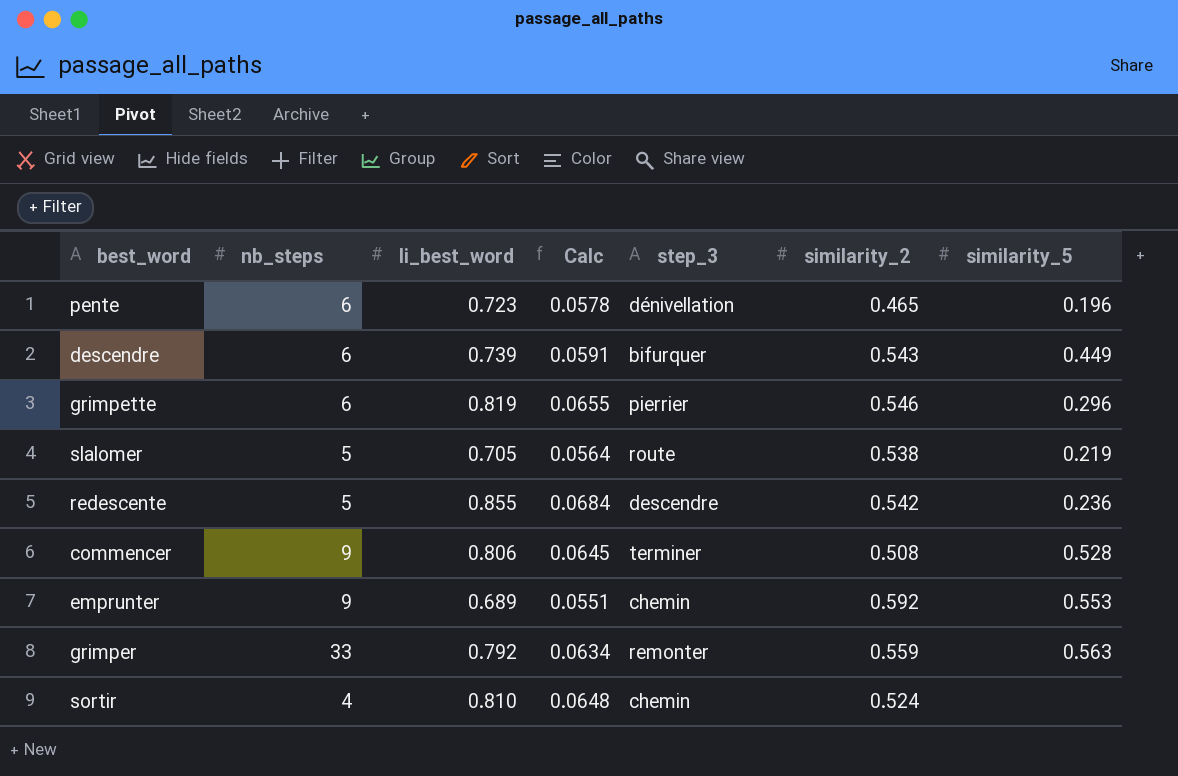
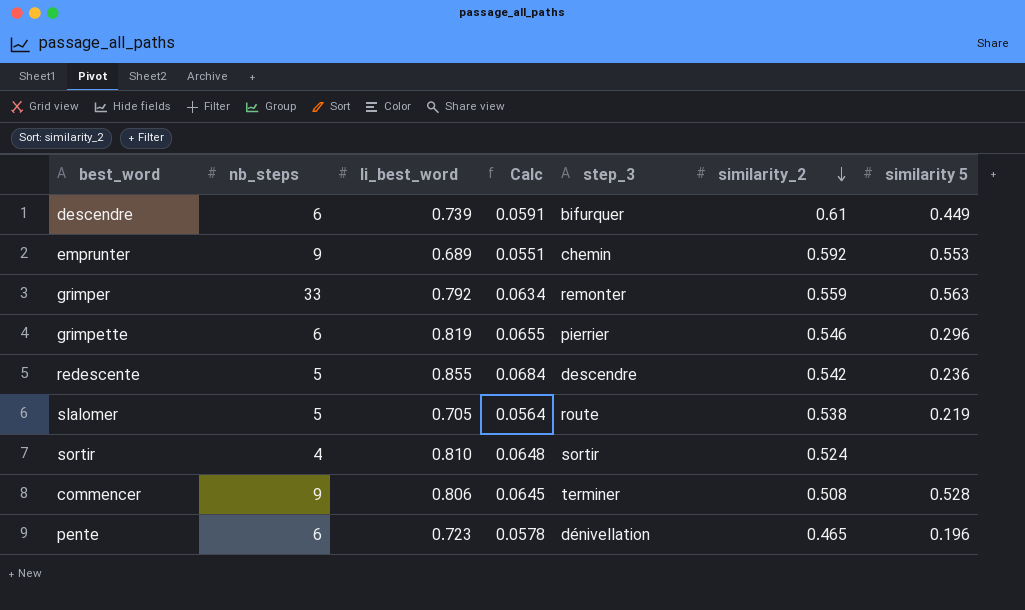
row order: none -> similarity_2 descending
column name: similarity_5 -> similarity 5
descendre | similarity_2: 0.543 -> 0.61
sortir | step_3: chemin -> sortir

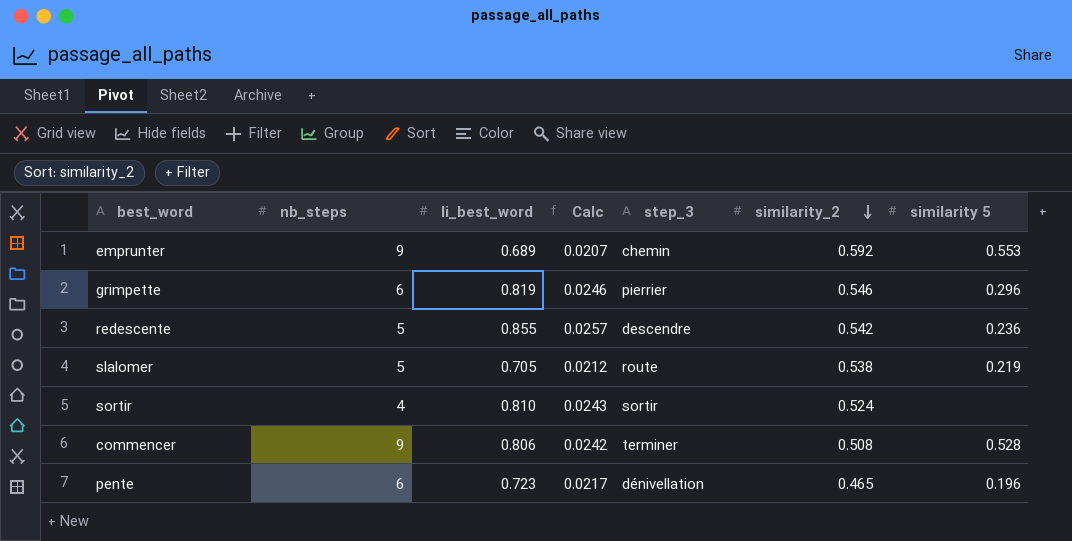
column Calc | formula: [li_best_word] * 0.08 -> [li_best_word] * 0.03
row descendre: 6 | 0.739 | 0.0591 | bifurquer | 0.61 | 0.449 -> none
row grimper: 33 | 0.792 | 0.0634 | remonter | 0.559 | 0.563 -> none

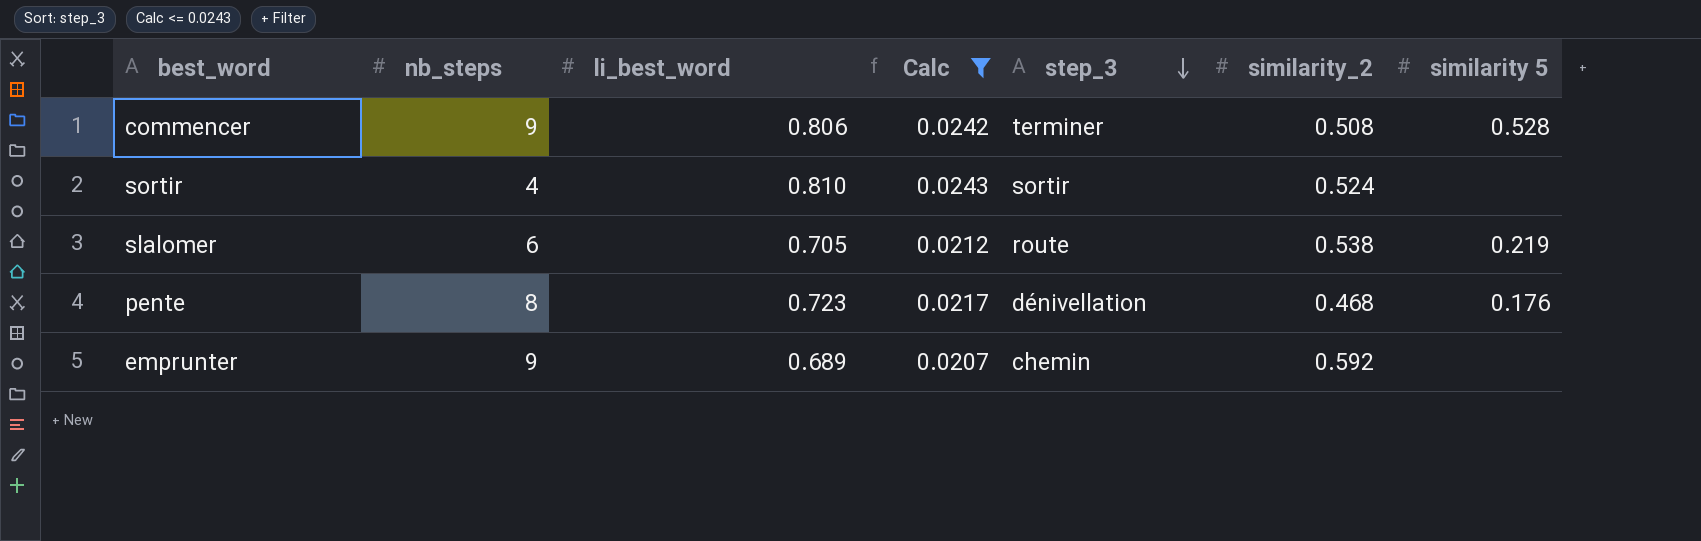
filter: none -> Calc <= 0.0243
row order: similarity_2 descending -> step_3 descending
slalomer | nb_steps: 5 -> 6
pente | nb_steps: 6 -> 8
pente | similarity_2: 0.465 -> 0.468
pente | similarity 5: 0.196 -> 0.176
emprunter | similarity 5: 0.553 -> none

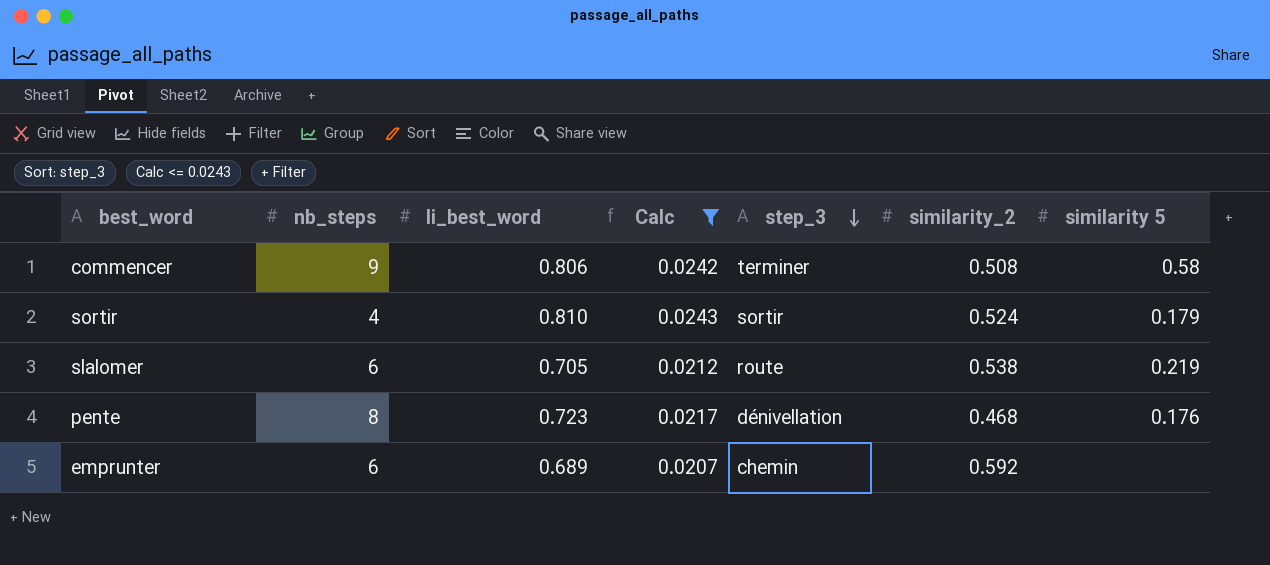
commencer | similarity 5: 0.528 -> 0.58
sortir | similarity 5: none -> 0.179
emprunter | nb_steps: 9 -> 6

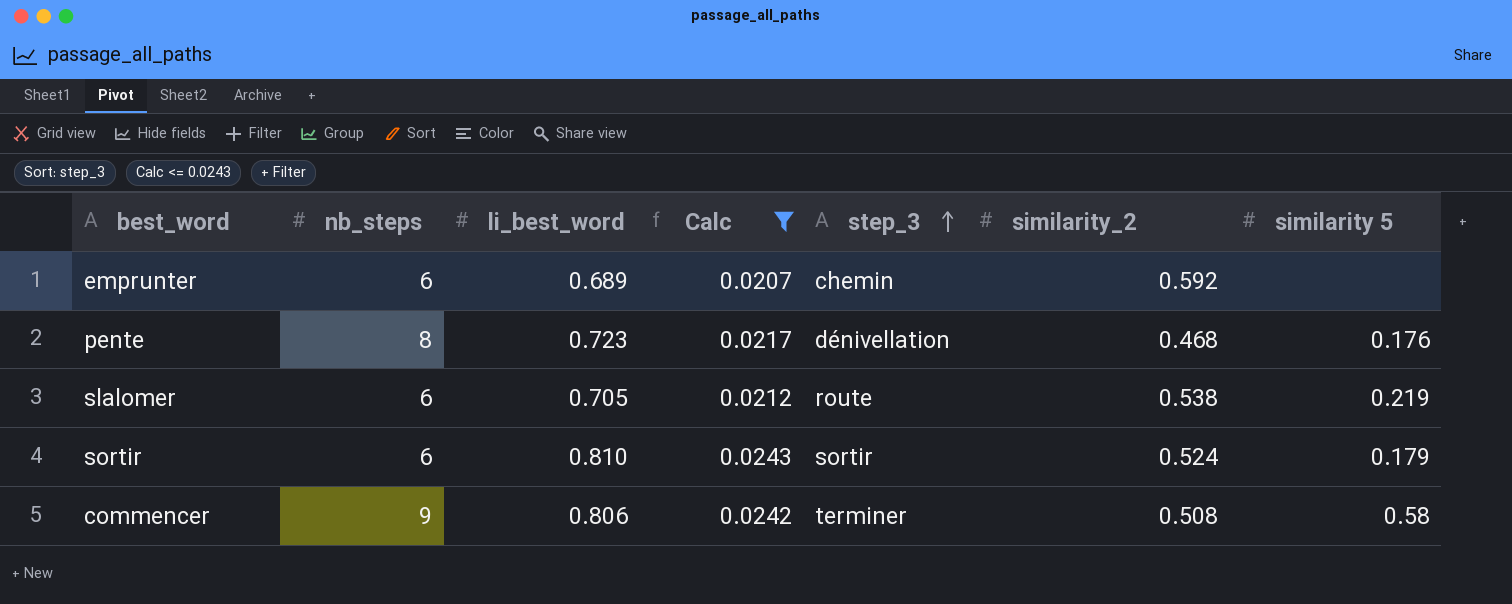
row order: step_3 descending -> step_3 ascending
sortir | nb_steps: 4 -> 6

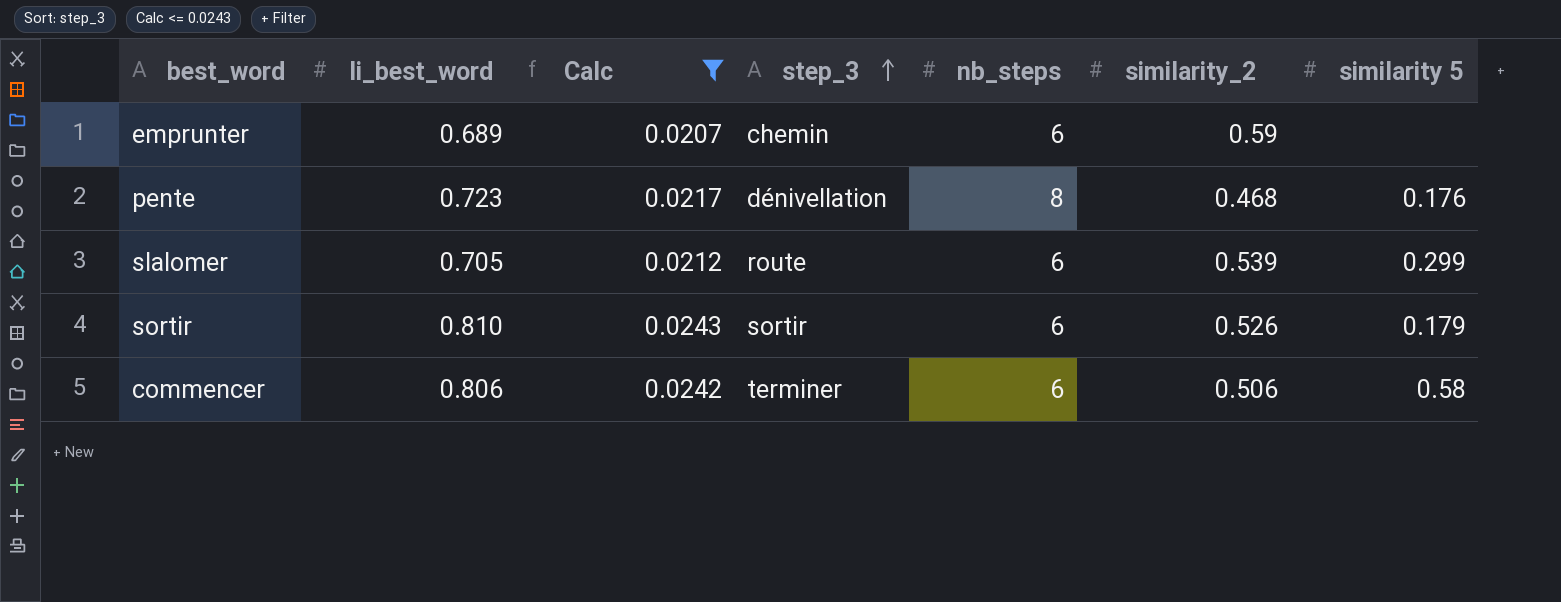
column nb_steps | position: 2 -> 5
emprunter | similarity_2: 0.592 -> 0.59
slalomer | similarity_2: 0.538 -> 0.539
slalomer | similarity 5: 0.219 -> 0.299
sortir | similarity_2: 0.524 -> 0.526
commencer | nb_steps: 9 -> 6
commencer | similarity_2: 0.508 -> 0.506

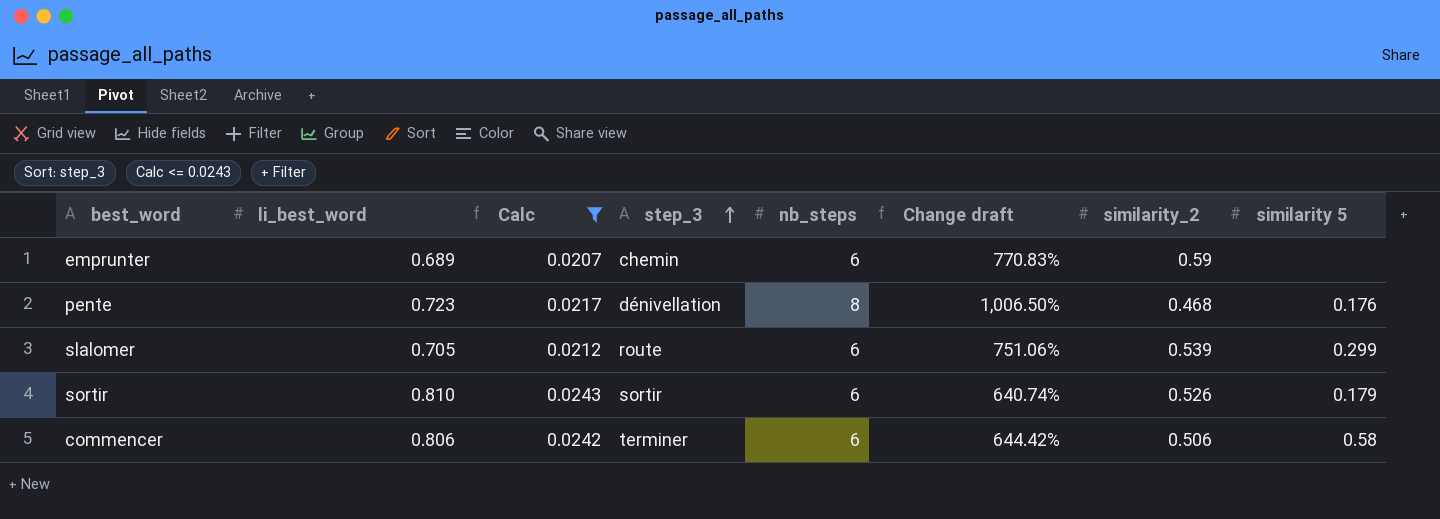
column Change draft | formula: none -> ([nb_steps] - [li_best_word]) / [li_best_word]

